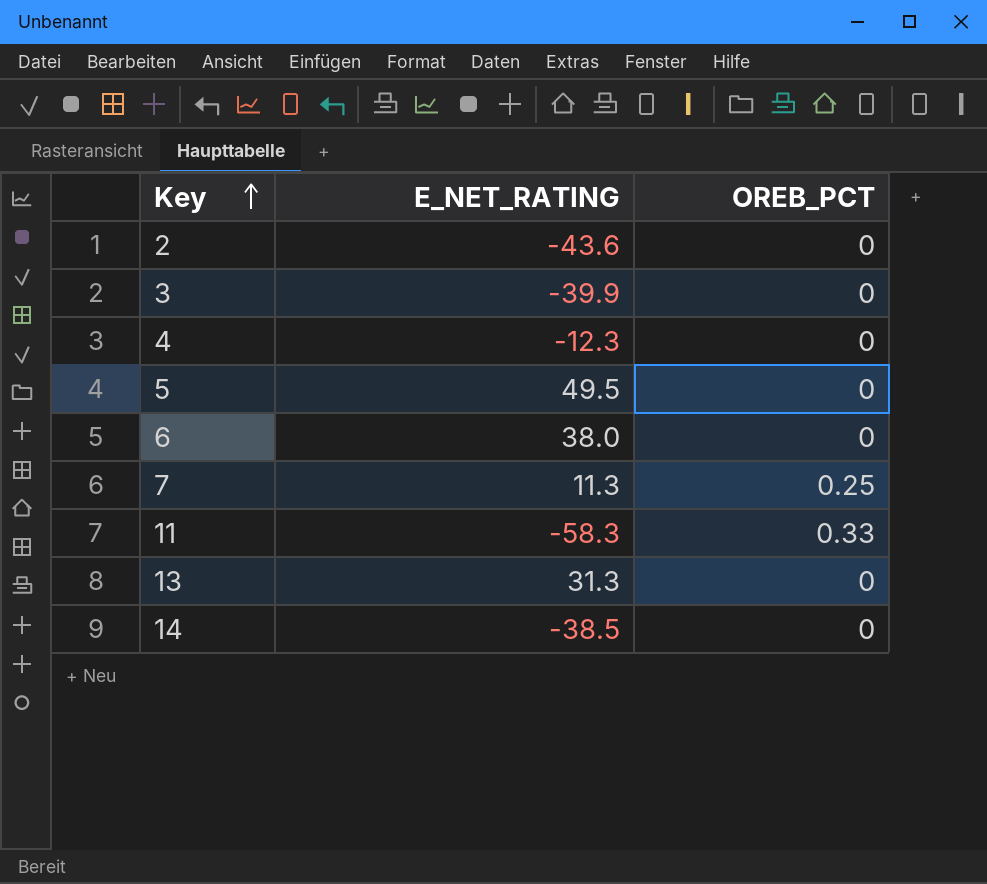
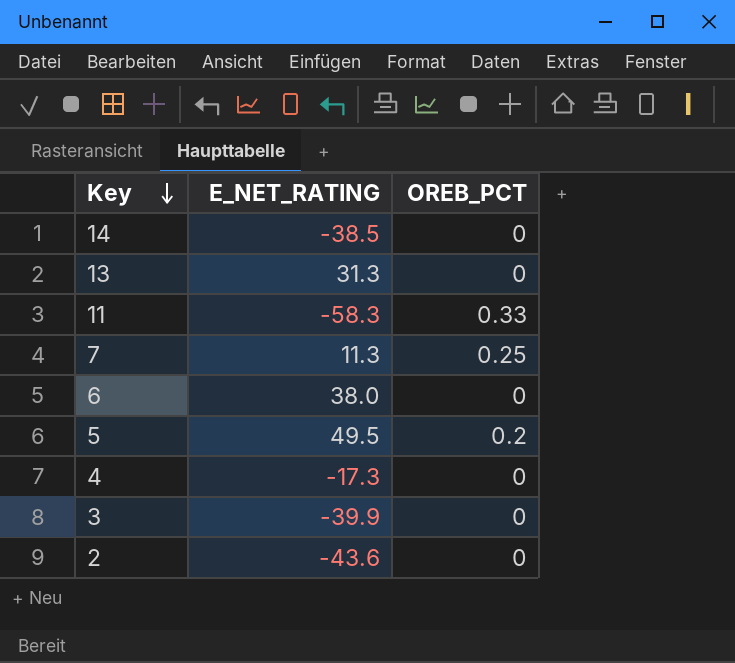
row order: Key ascending -> Key descending
5 | OREB_PCT: 0 -> 0.2
4 | E_NET_RATING: -12.3 -> -17.3

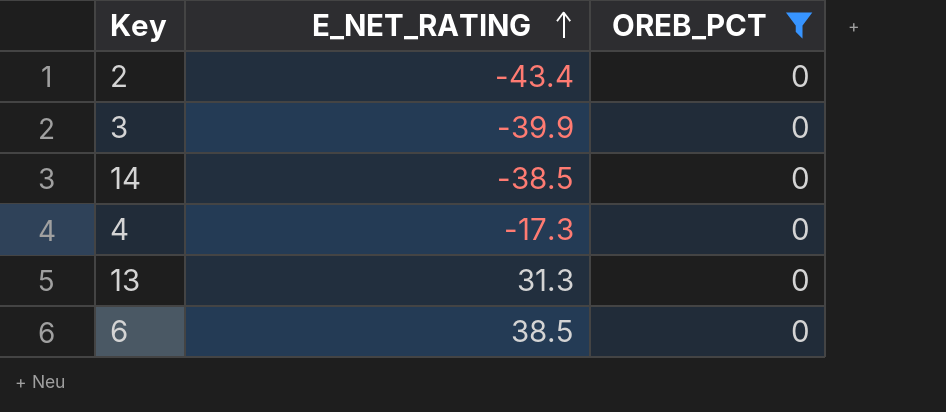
filter: none -> OREB_PCT = 0
row order: Key descending -> E_NET_RATING ascending
2 | E_NET_RATING: -43.6 -> -43.4
6 | E_NET_RATING: 38.0 -> 38.5

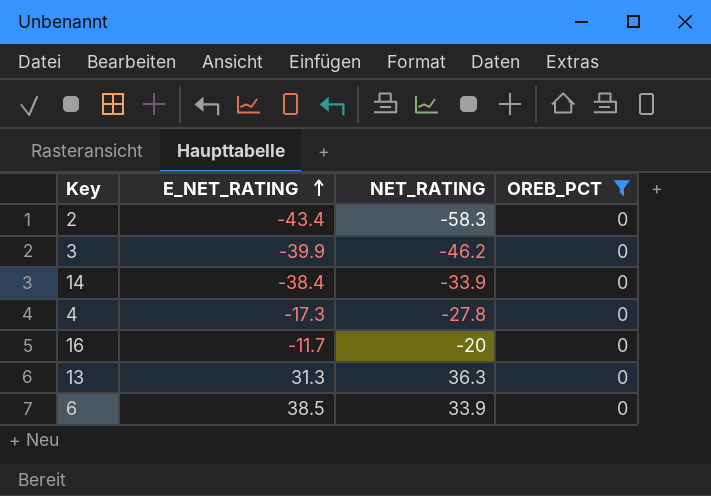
column NET_RATING | position: none -> 3
14 | E_NET_RATING: -38.5 -> -38.4
row 16: none -> -11.7 | -20 | 0

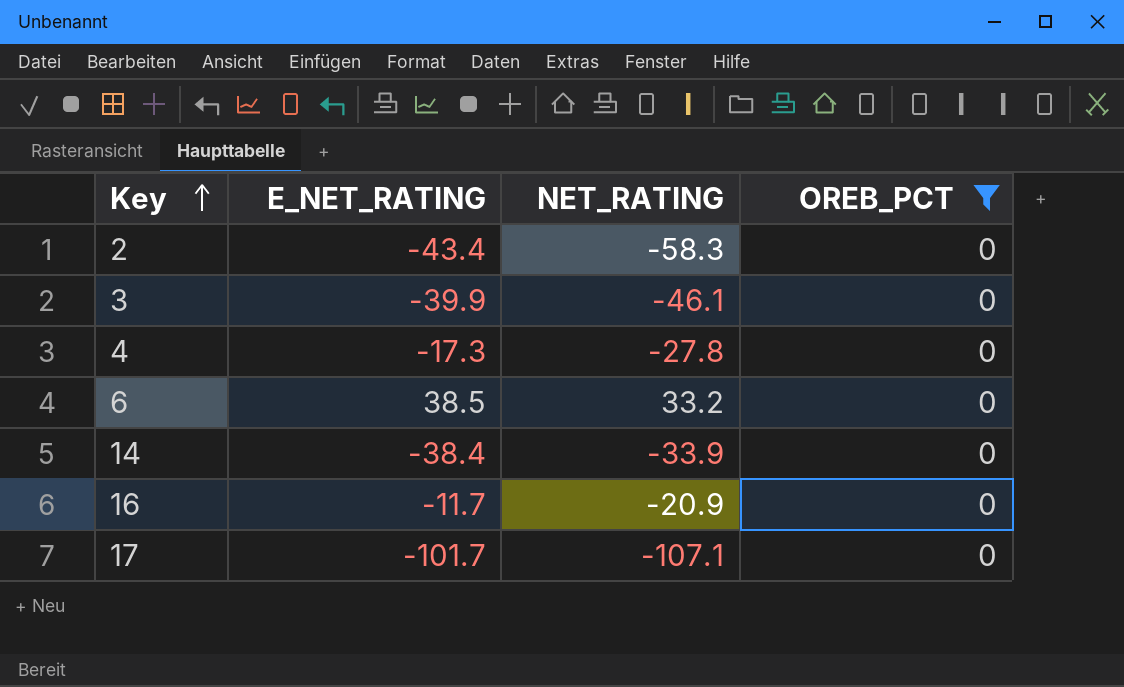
row order: E_NET_RATING ascending -> Key ascending
row 13: 31.3 | 36.3 | 0 -> none
3 | NET_RATING: -46.2 -> -46.1
6 | NET_RATING: 33.9 -> 33.2
16 | NET_RATING: -20 -> -20.9
row 17: none -> -101.7 | -107.1 | 0

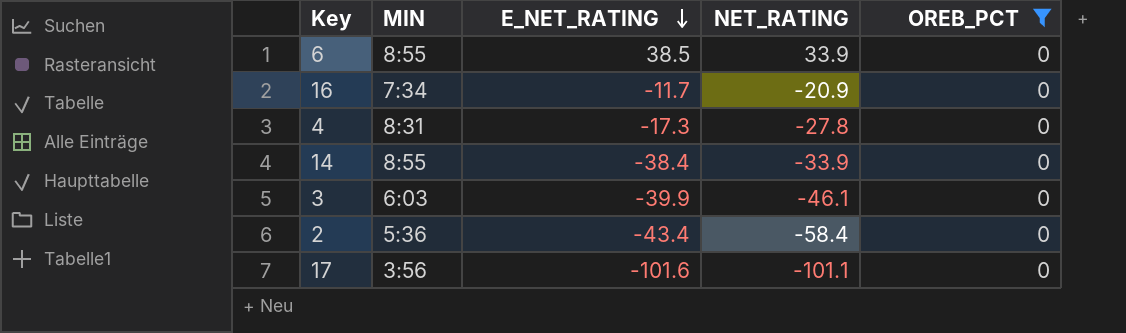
row order: Key ascending -> E_NET_RATING descending
column MIN | position: none -> 2
6 | NET_RATING: 33.2 -> 33.9
2 | NET_RATING: -58.3 -> -58.4
17 | E_NET_RATING: -101.7 -> -101.6
17 | NET_RATING: -107.1 -> -101.1

